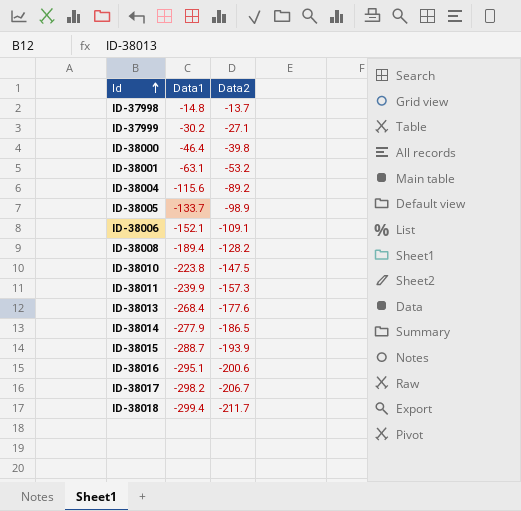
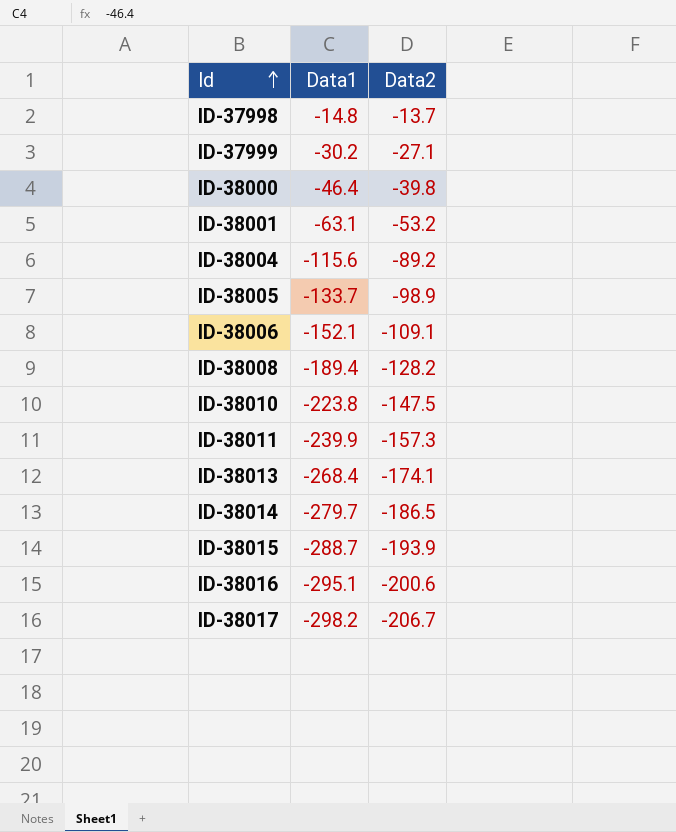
row ID-38018: -299.4 | -211.7 -> none
ID-38013 | Data2: -177.6 -> -174.1
ID-38014 | Data1: -277.9 -> -279.7

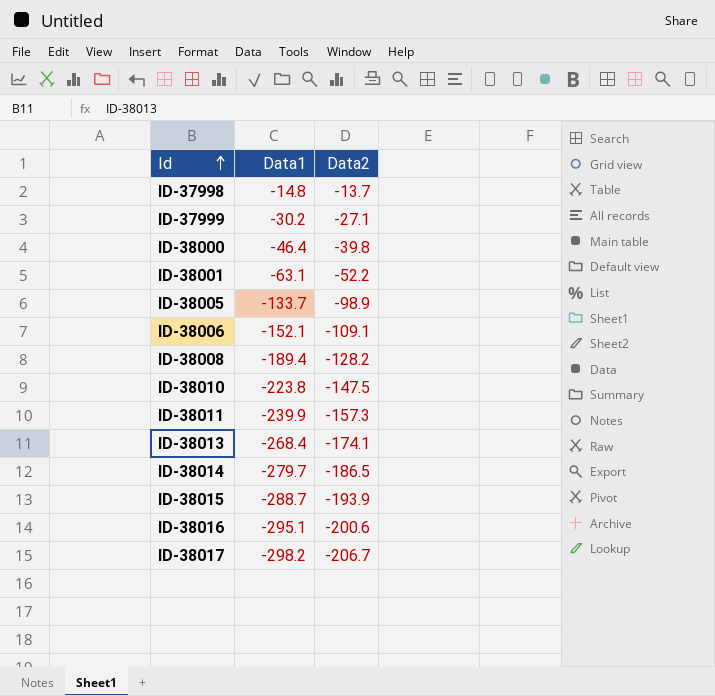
row ID-38004: -115.6 | -89.2 -> none
ID-38001 | Data2: -53.2 -> -52.2

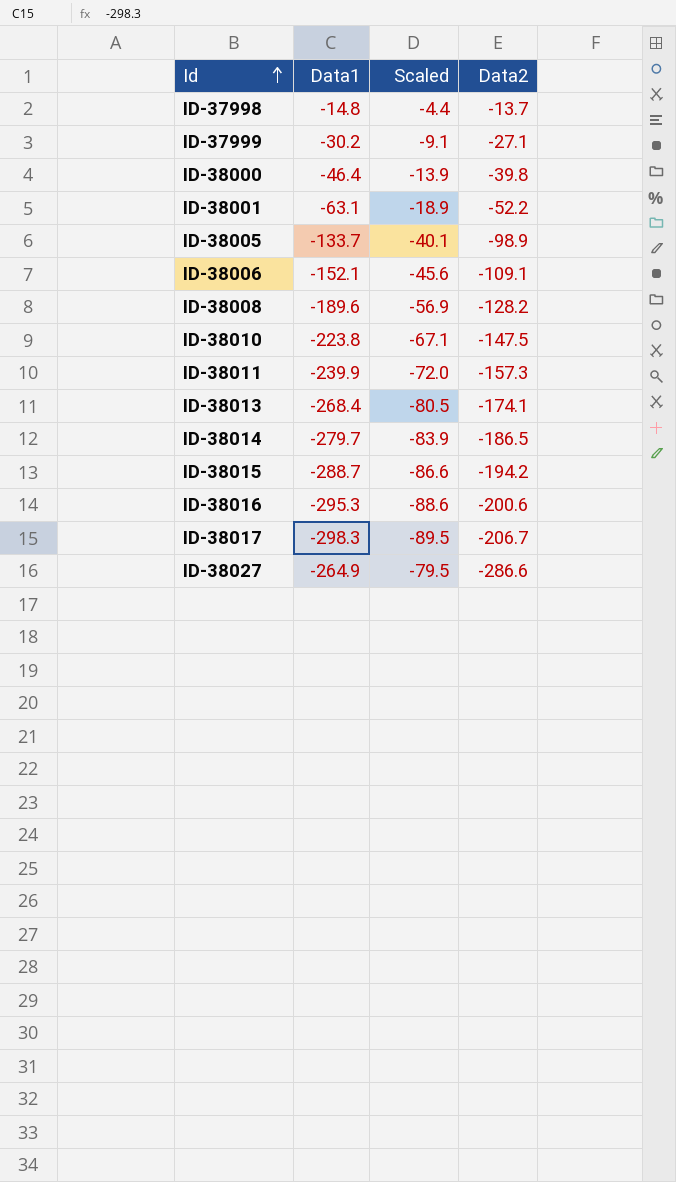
column Scaled | formula: none -> [Data1] * 0.3
ID-38008 | Data1: -189.4 -> -189.6
ID-38015 | Data2: -193.9 -> -194.2
ID-38016 | Data1: -295.1 -> -295.3
ID-38017 | Data1: -298.2 -> -298.3
row ID-38027: none -> -264.9 | -79.5 | -286.6

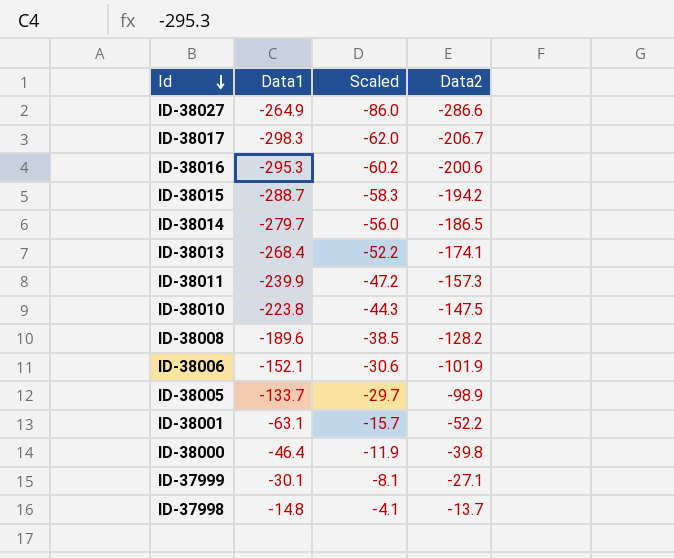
row order: Id ascending -> Id descending
column Scaled | formula: [Data1] * 0.3 -> [Data2] * 0.3
ID-38006 | Data2: -109.1 -> -101.9
ID-37999 | Data1: -30.2 -> -30.1

